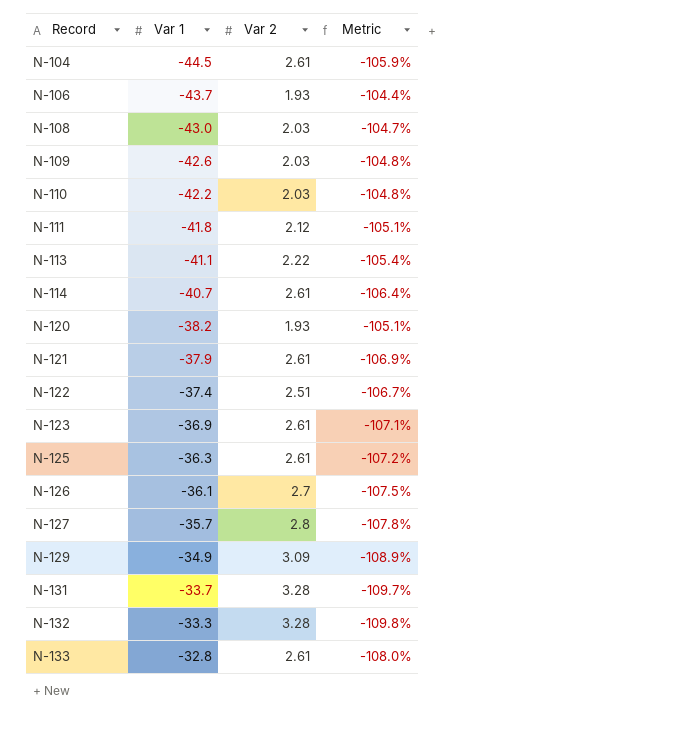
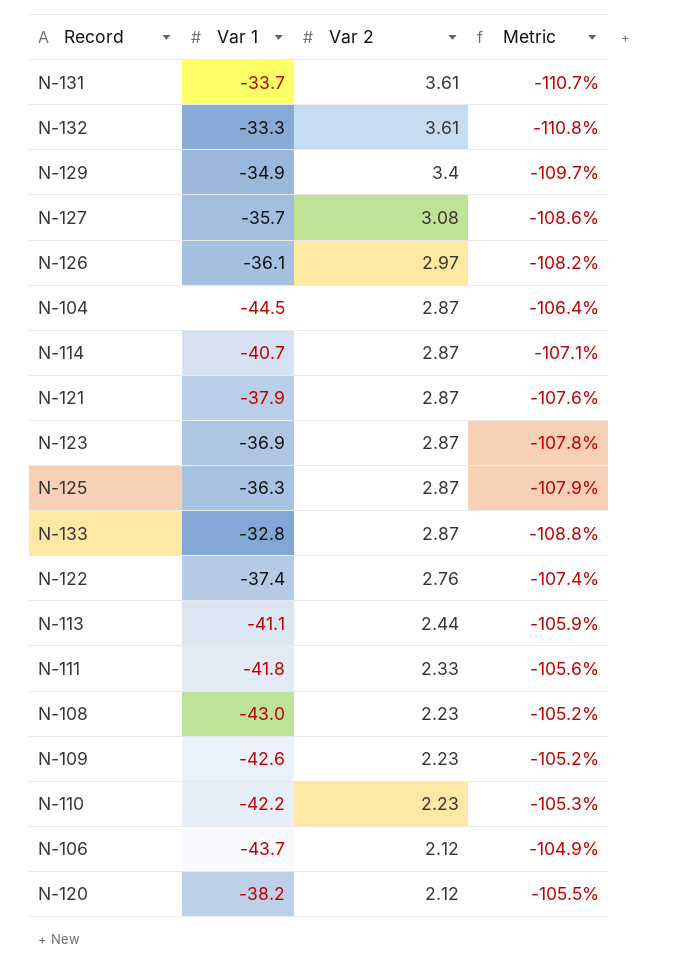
row order: Record ascending -> Var 2 descending
N-131 | Var 2: 3.28 -> 3.61
N-131 | Metric: -109.7% -> -110.7%
N-132 | Var 2: 3.28 -> 3.61
N-132 | Metric: -109.8% -> -110.8%
N-129 | Var 2: 3.09 -> 3.4
N-129 | Metric: -108.9% -> -109.7%
N-127 | Var 2: 2.8 -> 3.08
N-127 | Metric: -107.8% -> -108.6%
N-126 | Var 2: 2.7 -> 2.97
N-126 | Metric: -107.5% -> -108.2%
N-104 | Var 2: 2.61 -> 2.87
N-104 | Metric: -105.9% -> -106.4%
N-114 | Var 2: 2.61 -> 2.87
N-114 | Metric: -106.4% -> -107.1%
N-121 | Var 2: 2.61 -> 2.87
N-121 | Metric: -106.9% -> -107.6%
N-123 | Var 2: 2.61 -> 2.87
N-123 | Metric: -107.1% -> -107.8%
N-125 | Var 2: 2.61 -> 2.87
N-125 | Metric: -107.2% -> -107.9%
N-133 | Var 2: 2.61 -> 2.87
N-133 | Metric: -108.0% -> -108.8%
N-122 | Var 2: 2.51 -> 2.76
N-122 | Metric: -106.7% -> -107.4%
N-113 | Var 2: 2.22 -> 2.44
N-113 | Metric: -105.4% -> -105.9%
N-111 | Var 2: 2.12 -> 2.33
N-111 | Metric: -105.1% -> -105.6%
N-108 | Var 2: 2.03 -> 2.23
N-108 | Metric: -104.7% -> -105.2%
N-109 | Var 2: 2.03 -> 2.23
N-109 | Metric: -104.8% -> -105.2%
N-110 | Var 2: 2.03 -> 2.23
N-110 | Metric: -104.8% -> -105.3%
N-106 | Var 2: 1.93 -> 2.12
N-106 | Metric: -104.4% -> -104.9%
N-120 | Var 2: 1.93 -> 2.12
N-120 | Metric: -105.1% -> -105.5%

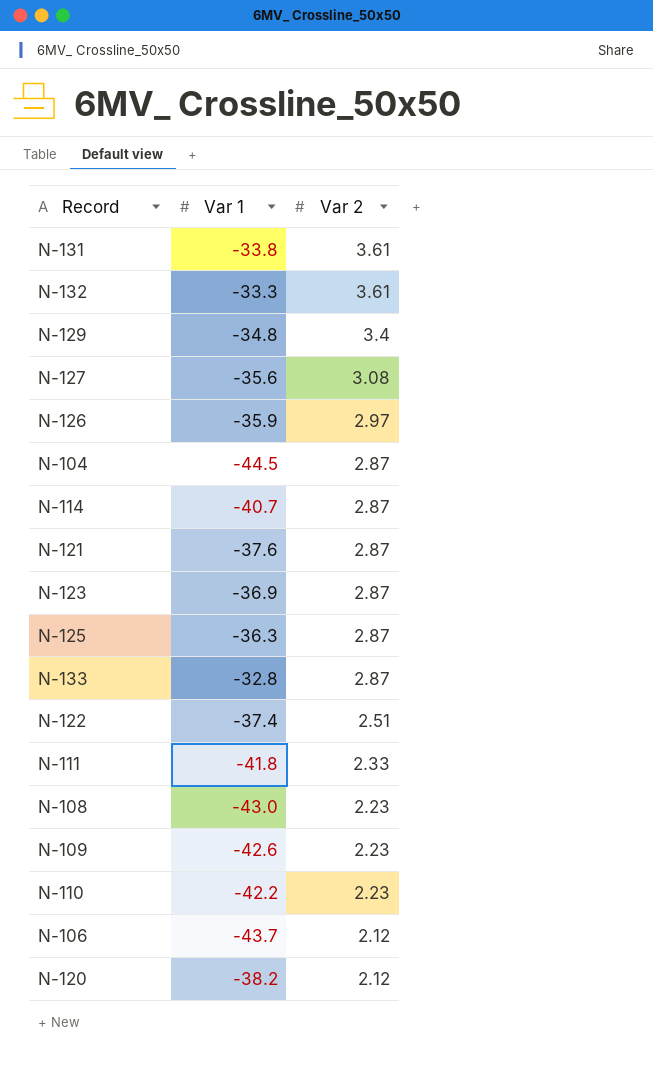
column Metric | formula: ([Var 2] - [Var 1]) / [Var 1] -> none
row N-113: -41.1 | 2.44 | -105.9% -> none
N-131 | Var 1: -33.7 -> -33.8
N-129 | Var 1: -34.9 -> -34.8
N-127 | Var 1: -35.7 -> -35.6
N-126 | Var 1: -36.1 -> -35.9
N-121 | Var 1: -37.9 -> -37.6
N-122 | Var 2: 2.76 -> 2.51

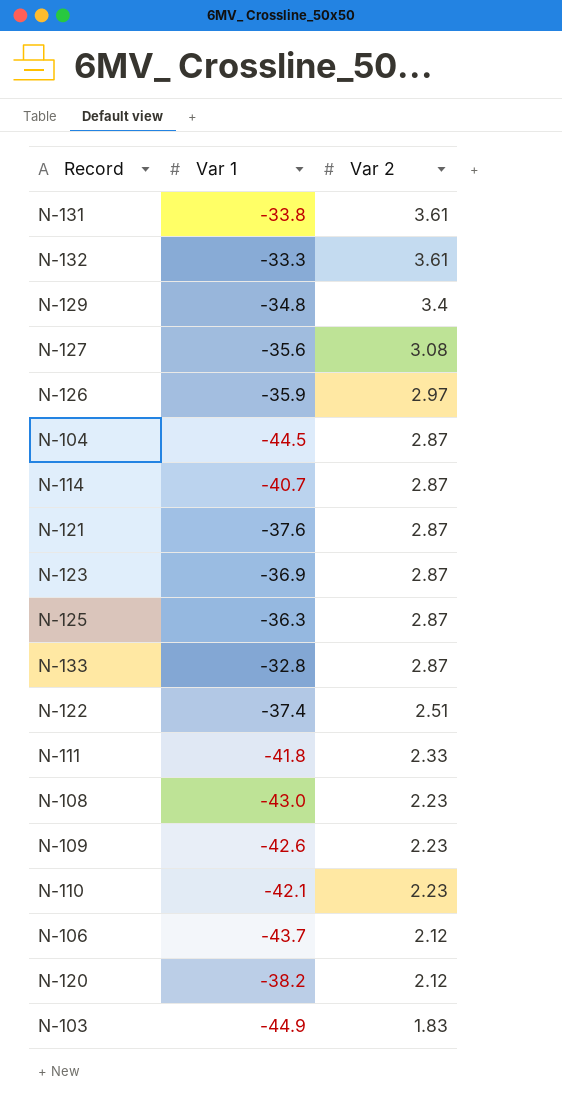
N-110 | Var 1: -42.2 -> -42.1
row N-103: none -> -44.9 | 1.83

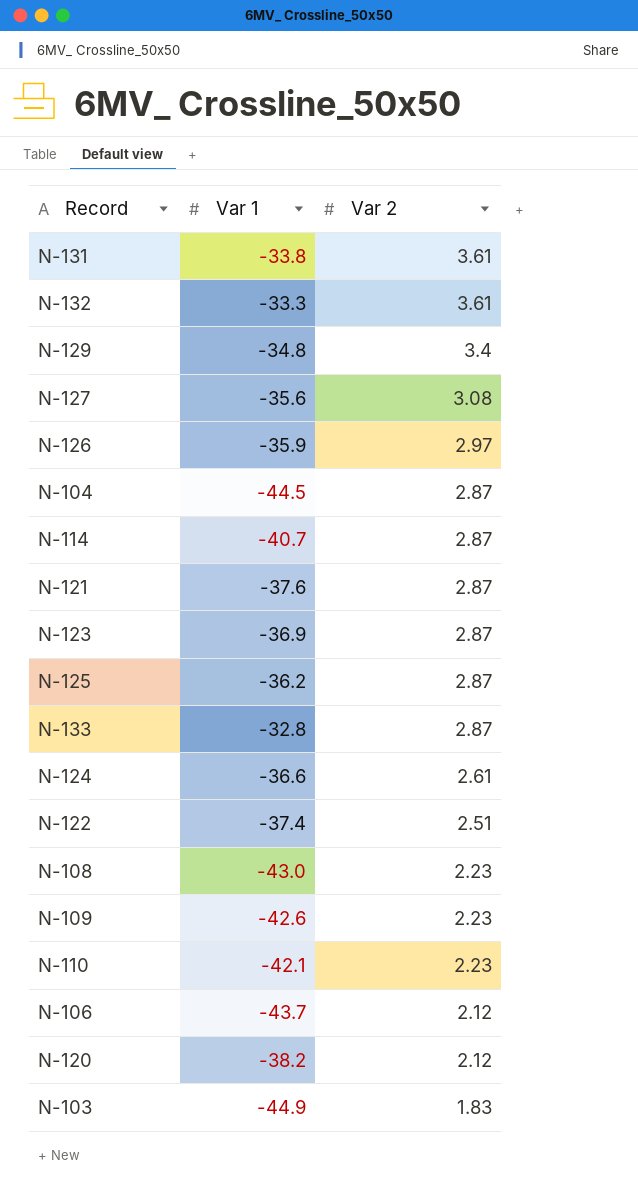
row N-111: -41.8 | 2.33 -> none
N-125 | Var 1: -36.3 -> -36.2
row N-124: none -> -36.6 | 2.61

